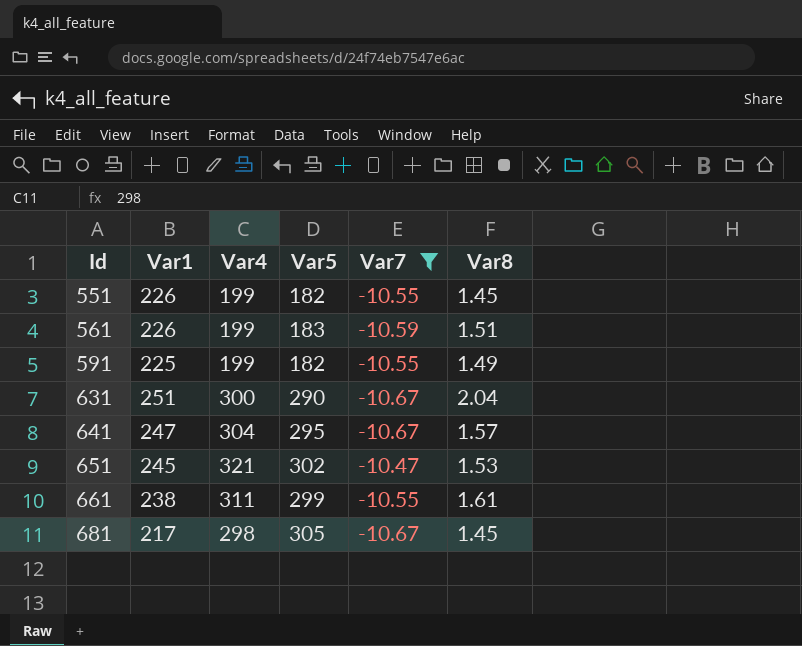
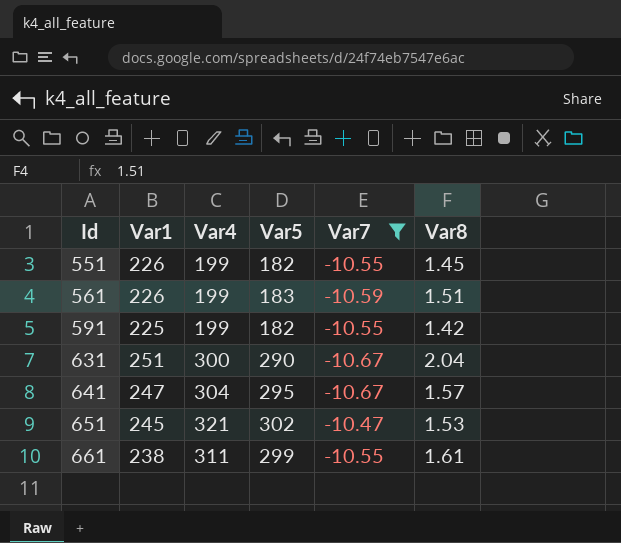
row 681: 217 | 298 | 305 | -10.67 | 1.45 -> none
591 | Var8: 1.49 -> 1.42

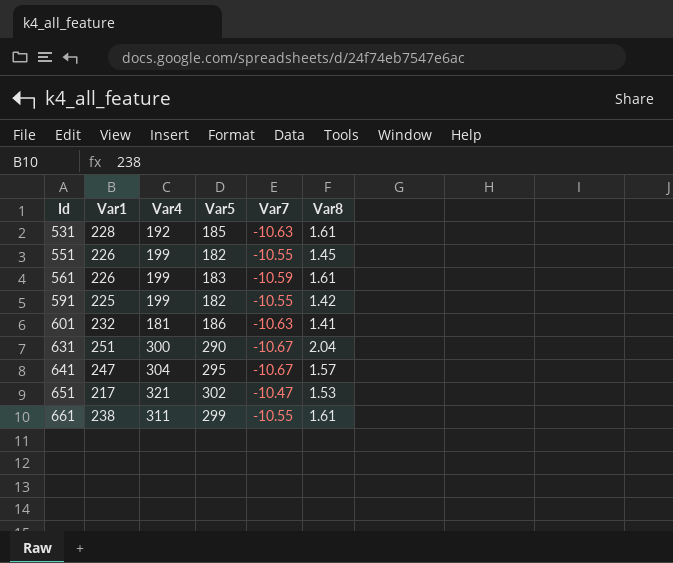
filter: Var7 != -10.63 -> none
561 | Var8: 1.51 -> 1.61
651 | Var1: 245 -> 217

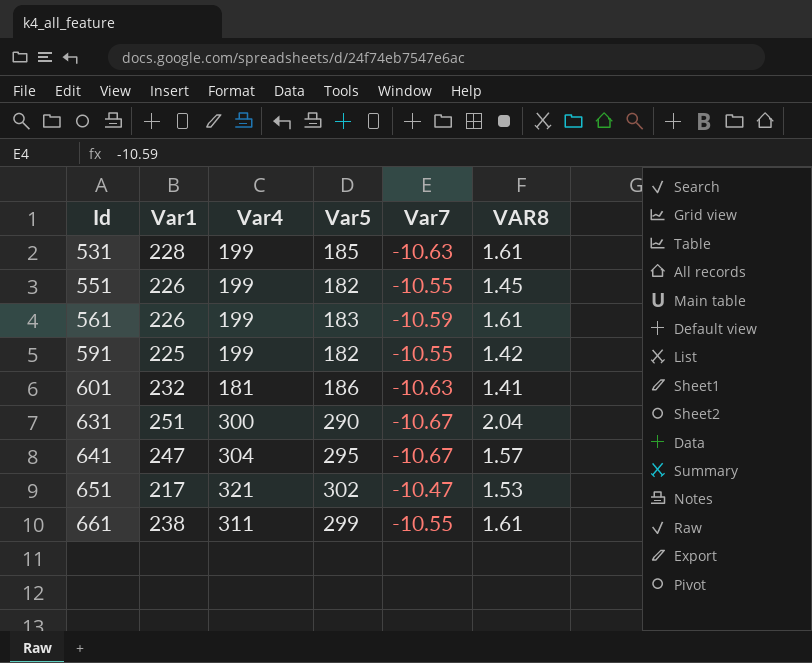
column name: Var8 -> VAR8
531 | Var4: 192 -> 199

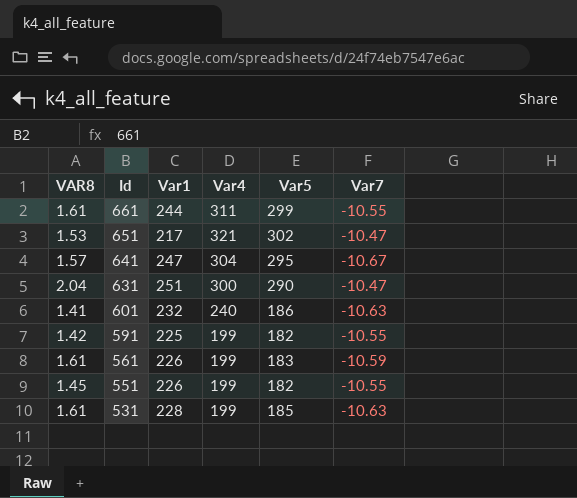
row order: Id ascending -> Id descending
column VAR8 | position: 6 -> 1
661 | Var1: 238 -> 244
631 | Var7: -10.67 -> -10.47
601 | Var4: 181 -> 240

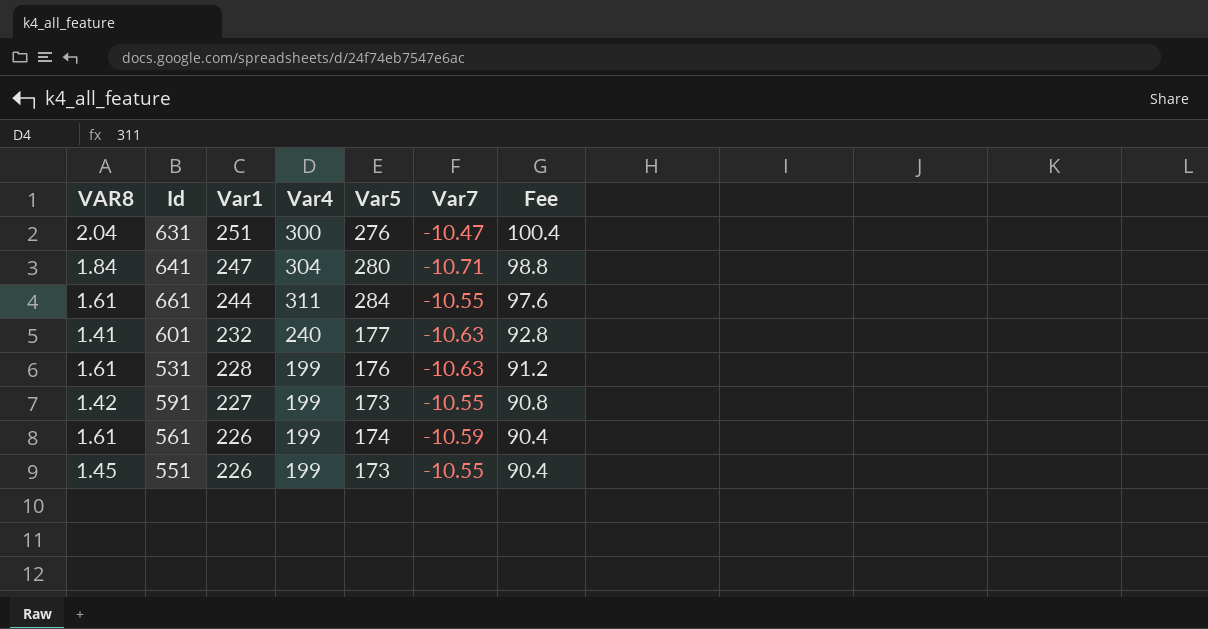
row order: Id descending -> Var1 descending
column Fee | formula: none -> [Var1] * 0.4
row 651: 1.53 | 217 | 321 | 302 | -10.47 -> none
631 | Var5: 290 -> 276
641 | VAR8: 1.57 -> 1.84
641 | Var5: 295 -> 280
641 | Var7: -10.67 -> -10.71
661 | Var5: 299 -> 284
601 | Var5: 186 -> 177
531 | Var5: 185 -> 176
591 | Var1: 225 -> 227
591 | Var5: 182 -> 173
561 | Var5: 183 -> 174
551 | Var5: 182 -> 173

